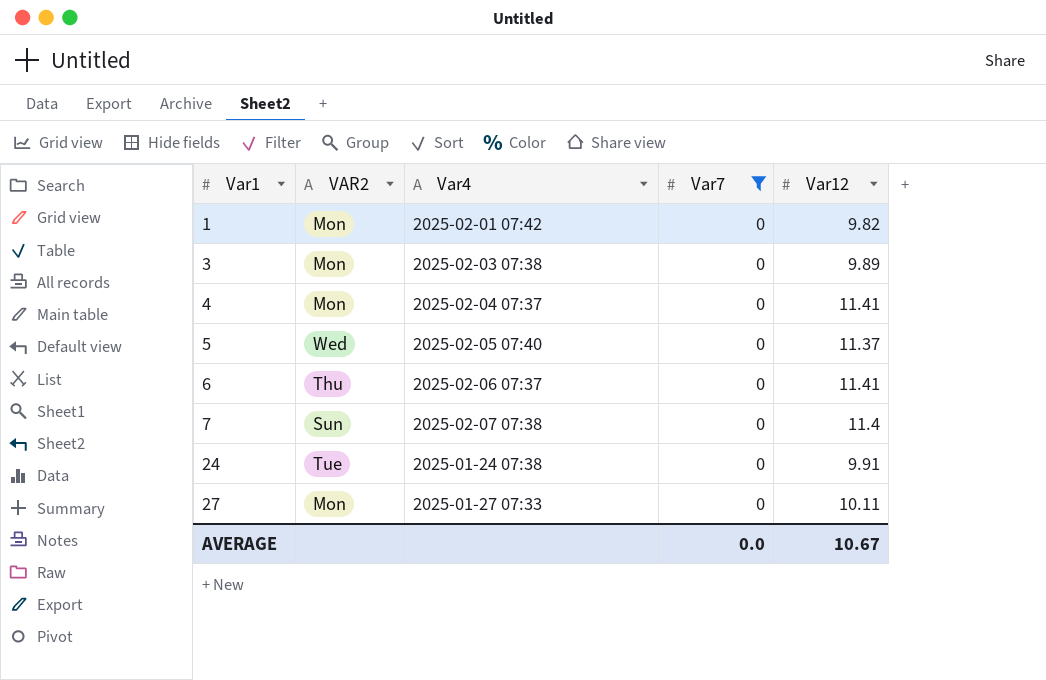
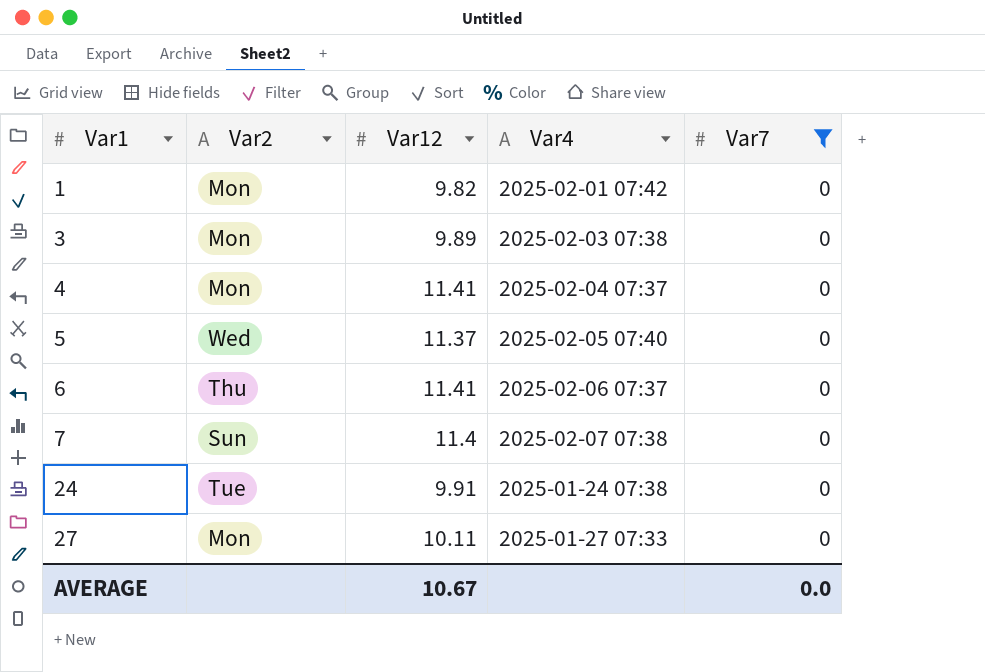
column name: VAR2 -> Var2
column Var12 | position: 5 -> 3

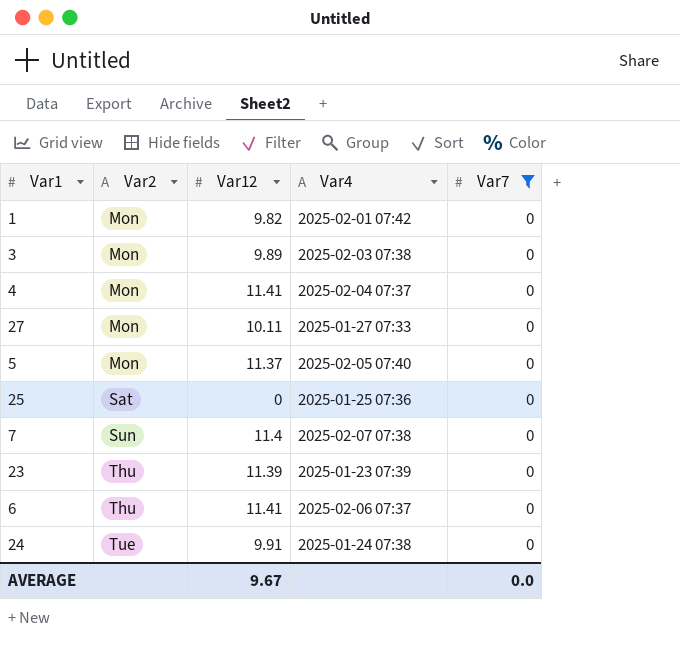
row order: Var1 ascending -> Var2 ascending
5 | Var2: Wed -> Mon
row 25: none -> Sat | 0 | 2025-01-25 07:36 | 0
row 23: none -> Thu | 11.39 | 2025-01-23 07:39 | 0
AVERAGE | Var12: 10.67 -> 9.67

